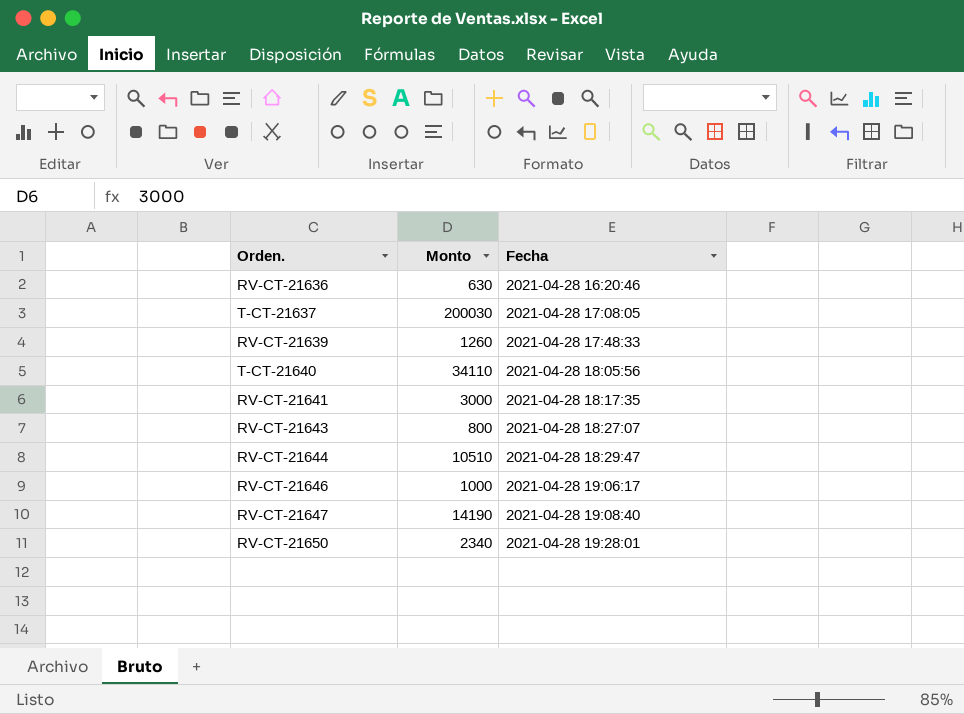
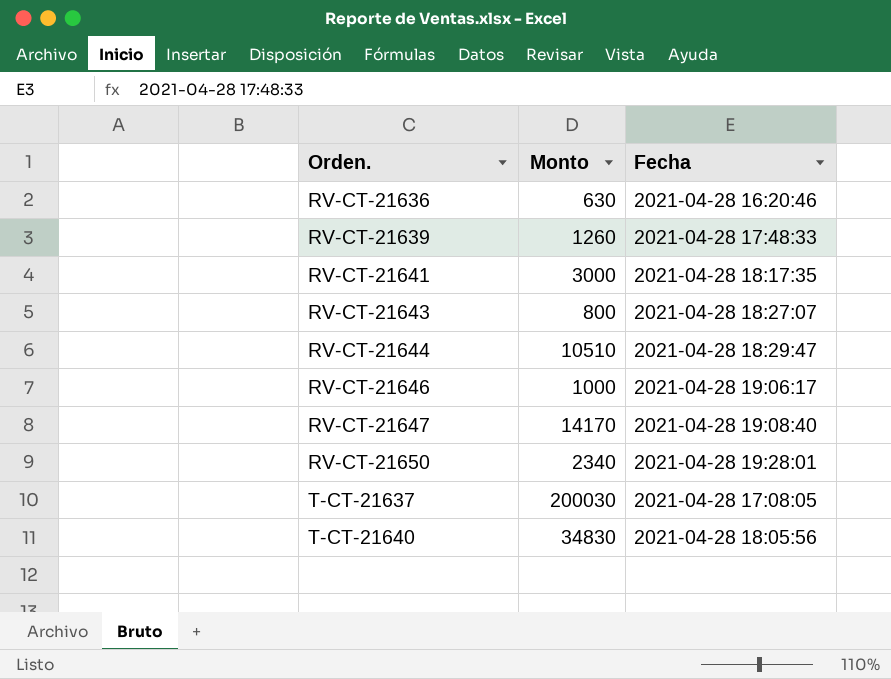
row order: Fecha ascending -> Orden. ascending
RV-CT-21647 | Monto: 14190 -> 14170
T-CT-21640 | Monto: 34110 -> 34830

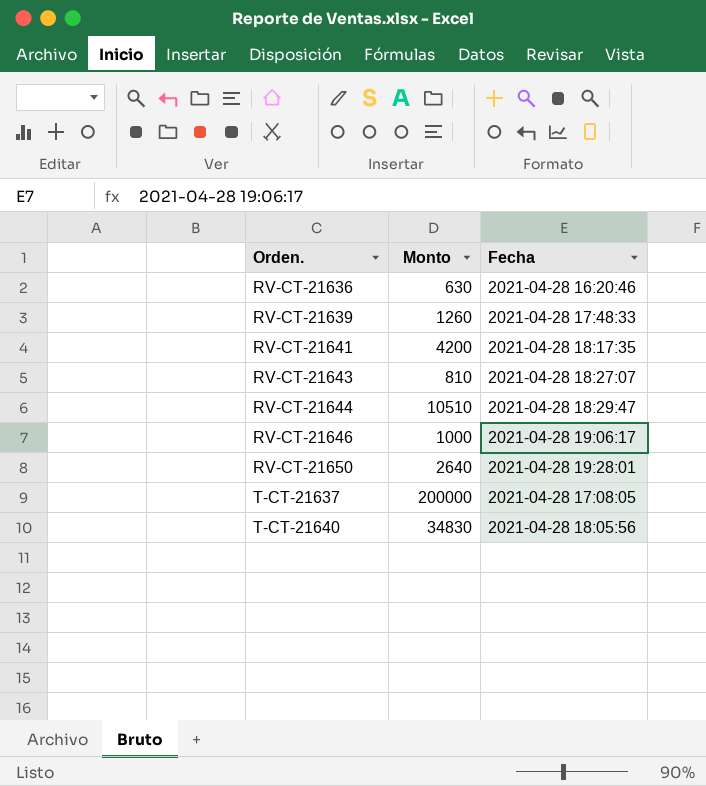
row RV-CT-21647: 14170 | 2021-04-28 19:08:40 -> none
RV-CT-21641 | Monto: 3000 -> 4200
RV-CT-21643 | Monto: 800 -> 810
RV-CT-21650 | Monto: 2340 -> 2640
T-CT-21637 | Monto: 200030 -> 200000

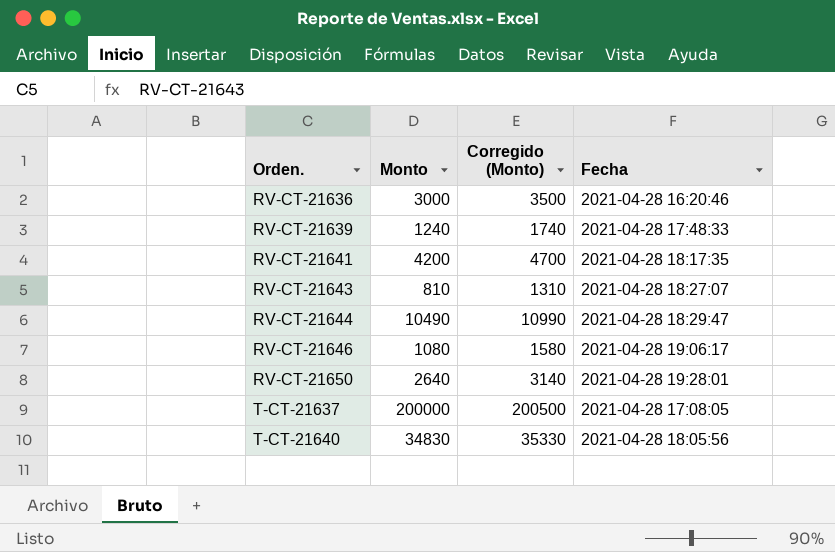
column Corregido (Monto) | formula: none -> [Monto] + 500
RV-CT-21636 | Monto: 630 -> 3000
RV-CT-21639 | Monto: 1260 -> 1240
RV-CT-21644 | Monto: 10510 -> 10490
RV-CT-21646 | Monto: 1000 -> 1080

